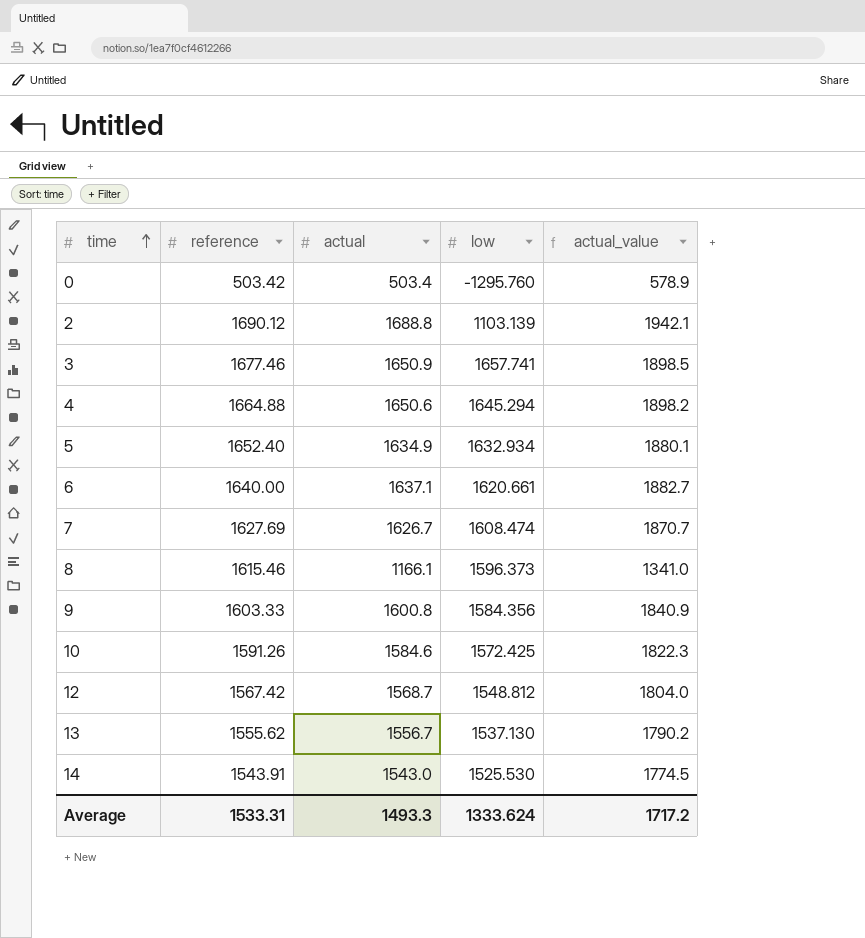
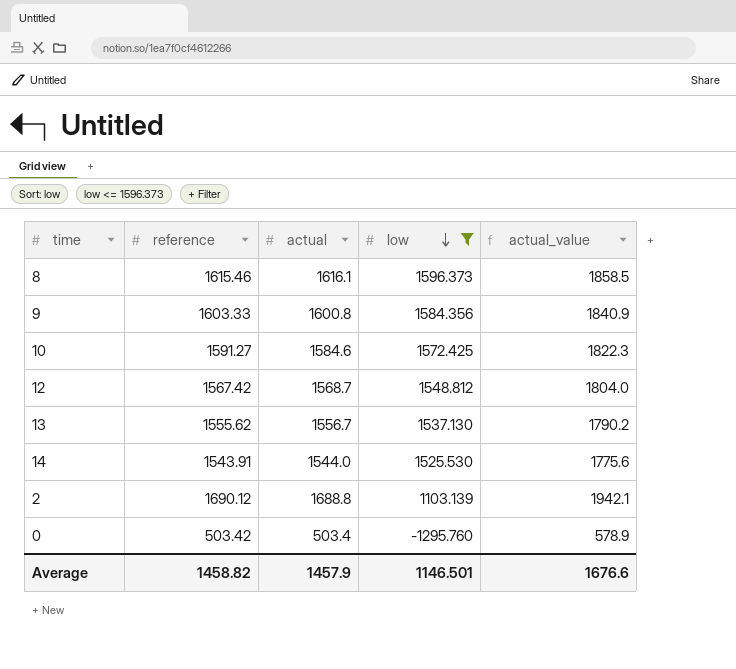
filter: none -> low <= 1596.373
row order: time ascending -> low descending
8 | actual: 1166.1 -> 1616.1
8 | actual_value: 1341.0 -> 1858.5
10 | reference: 1591.26 -> 1591.27
14 | actual: 1543.0 -> 1544.0
14 | actual_value: 1774.5 -> 1775.6
Average | reference: 1533.31 -> 1458.82
Average | actual: 1493.3 -> 1457.9
Average | low: 1333.624 -> 1146.501
Average | actual_value: 1717.2 -> 1676.6

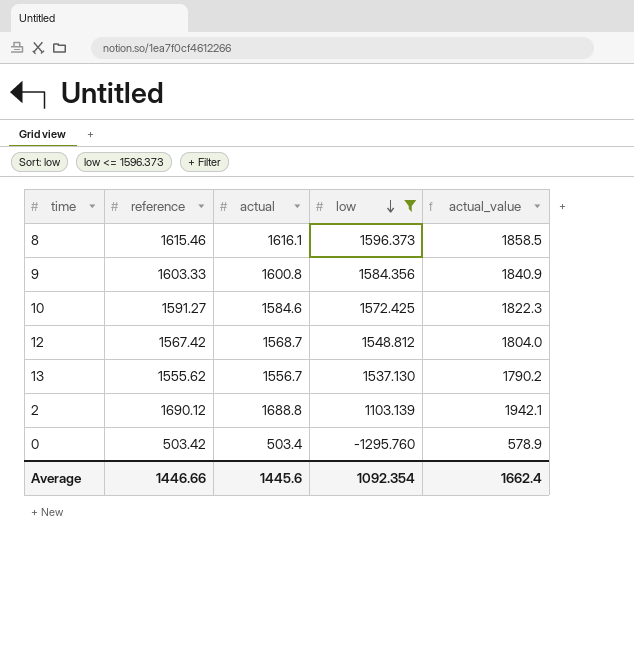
row 14: 1543.91 | 1544.0 | 1525.530 | 1775.6 -> none
Average | reference: 1458.82 -> 1446.66
Average | actual: 1457.9 -> 1445.6
Average | low: 1146.501 -> 1092.354
Average | actual_value: 1676.6 -> 1662.4

